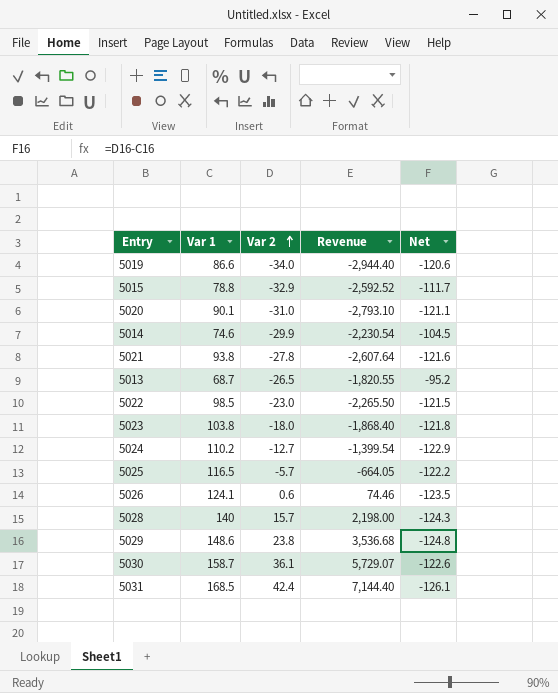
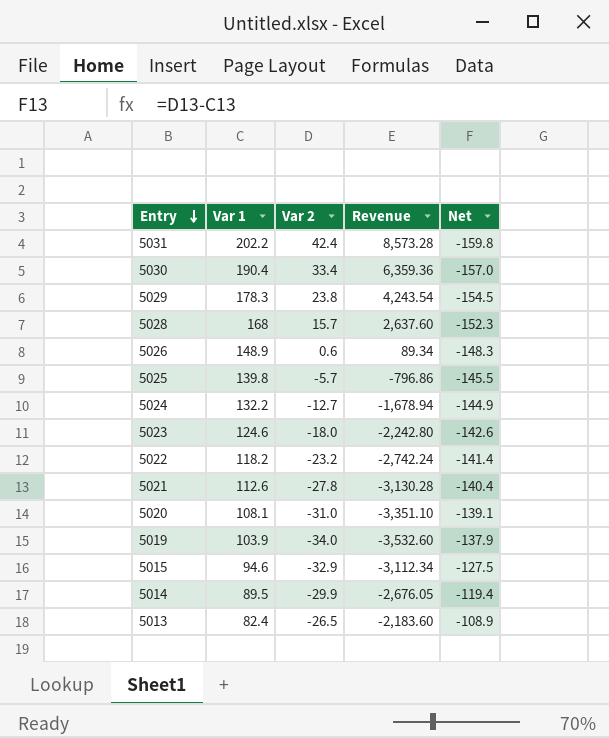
row order: Var 2 ascending -> Entry descending
5031 | Var 1: 168.5 -> 202.2
5031 | Revenue: 7,144.40 -> 8,573.28
5031 | Net: -126.1 -> -159.8
5030 | Var 1: 158.7 -> 190.4
5030 | Var 2: 36.1 -> 33.4
5030 | Revenue: 5,729.07 -> 6,359.36
5030 | Net: -122.6 -> -157.0
5029 | Var 1: 148.6 -> 178.3
5029 | Revenue: 3,536.68 -> 4,243.54
5029 | Net: -124.8 -> -154.5
5028 | Var 1: 140 -> 168
5028 | Revenue: 2,198.00 -> 2,637.60
5028 | Net: -124.3 -> -152.3
5026 | Var 1: 124.1 -> 148.9
5026 | Revenue: 74.46 -> 89.34
5026 | Net: -123.5 -> -148.3
5025 | Var 1: 116.5 -> 139.8
5025 | Revenue: -664.05 -> -796.86
5025 | Net: -122.2 -> -145.5
5024 | Var 1: 110.2 -> 132.2
5024 | Revenue: -1,399.54 -> -1,678.94
5024 | Net: -122.9 -> -144.9
5023 | Var 1: 103.8 -> 124.6
5023 | Revenue: -1,868.40 -> -2,242.80
5023 | Net: -121.8 -> -142.6
5022 | Var 1: 98.5 -> 118.2
5022 | Var 2: -23.0 -> -23.2
5022 | Revenue: -2,265.50 -> -2,742.24
5022 | Net: -121.5 -> -141.4
5021 | Var 1: 93.8 -> 112.6
5021 | Revenue: -2,607.64 -> -3,130.28
5021 | Net: -121.6 -> -140.4
5020 | Var 1: 90.1 -> 108.1
5020 | Revenue: -2,793.10 -> -3,351.10
5020 | Net: -121.1 -> -139.1
5019 | Var 1: 86.6 -> 103.9
5019 | Revenue: -2,944.40 -> -3,532.60
5019 | Net: -120.6 -> -137.9
5015 | Var 1: 78.8 -> 94.6
5015 | Revenue: -2,592.52 -> -3,112.34
5015 | Net: -111.7 -> -127.5
5014 | Var 1: 74.6 -> 89.5
5014 | Revenue: -2,230.54 -> -2,676.05
5014 | Net: -104.5 -> -119.4
5013 | Var 1: 68.7 -> 82.4
5013 | Revenue: -1,820.55 -> -2,183.60
5013 | Net: -95.2 -> -108.9

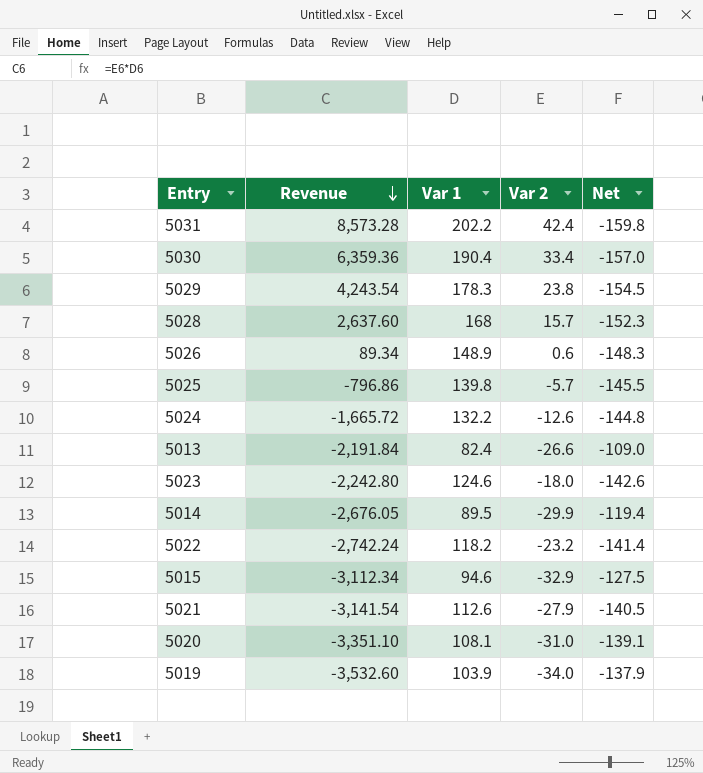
row order: Entry descending -> Revenue descending
column Revenue | position: 4 -> 2
5024 | Revenue: -1,678.94 -> -1,665.72
5024 | Var 2: -12.7 -> -12.6
5024 | Net: -144.9 -> -144.8
5013 | Revenue: -2,183.60 -> -2,191.84
5013 | Var 2: -26.5 -> -26.6
5013 | Net: -108.9 -> -109.0
5021 | Revenue: -3,130.28 -> -3,141.54
5021 | Var 2: -27.8 -> -27.9
5021 | Net: -140.4 -> -140.5

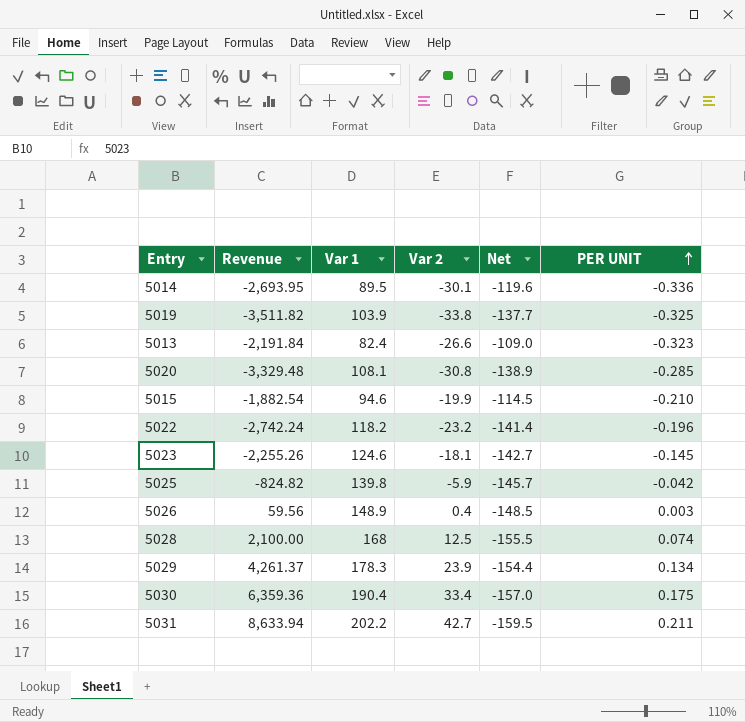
row order: Revenue descending -> PER UNIT ascending
column PER UNIT | formula: none -> [Var 2] / [Var 1]
row 5024: -1,665.72 | 132.2 | -12.6 | -144.8 -> none
row 5021: -3,141.54 | 112.6 | -27.9 | -140.5 -> none
5014 | Revenue: -2,676.05 -> -2,693.95
5014 | Var 2: -29.9 -> -30.1
5014 | Net: -119.4 -> -119.6
5019 | Revenue: -3,532.60 -> -3,511.82
5019 | Var 2: -34.0 -> -33.8
5019 | Net: -137.9 -> -137.7
5020 | Revenue: -3,351.10 -> -3,329.48
5020 | Var 2: -31.0 -> -30.8
5020 | Net: -139.1 -> -138.9
5015 | Revenue: -3,112.34 -> -1,882.54
5015 | Var 2: -32.9 -> -19.9
5015 | Net: -127.5 -> -114.5
5023 | Revenue: -2,242.80 -> -2,255.26
5023 | Var 2: -18.0 -> -18.1
5023 | Net: -142.6 -> -142.7
5025 | Revenue: -796.86 -> -824.82
5025 | Var 2: -5.7 -> -5.9
5025 | Net: -145.5 -> -145.7
5026 | Revenue: 89.34 -> 59.56
5026 | Var 2: 0.6 -> 0.4
5026 | Net: -148.3 -> -148.5
5028 | Revenue: 2,637.60 -> 2,100.00
5028 | Var 2: 15.7 -> 12.5
5028 | Net: -152.3 -> -155.5
5029 | Revenue: 4,243.54 -> 4,261.37
5029 | Var 2: 23.8 -> 23.9
5029 | Net: -154.5 -> -154.4
5031 | Revenue: 8,573.28 -> 8,633.94
5031 | Var 2: 42.4 -> 42.7
5031 | Net: -159.8 -> -159.5

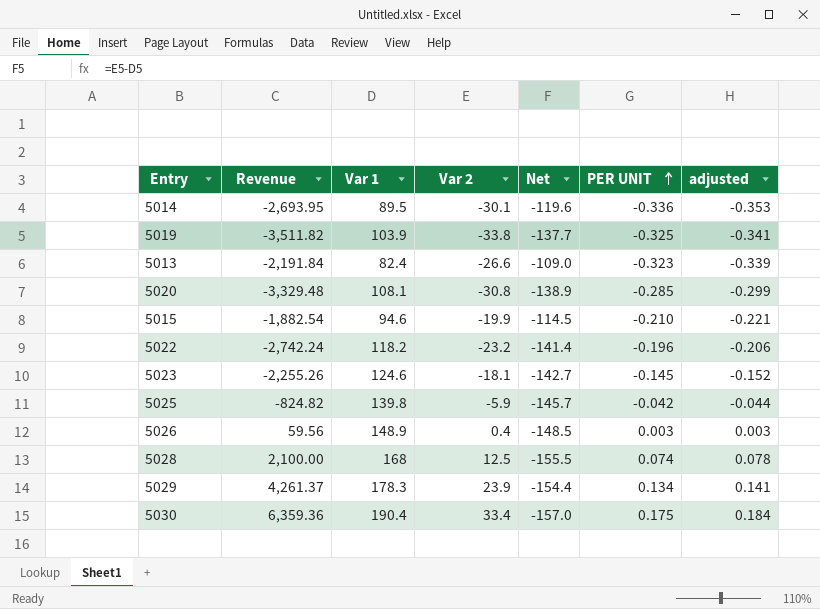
column adjusted | formula: none -> [PER UNIT] * 1.05
row 5031: 8,633.94 | 202.2 | 42.7 | -159.5 | 0.211 -> none

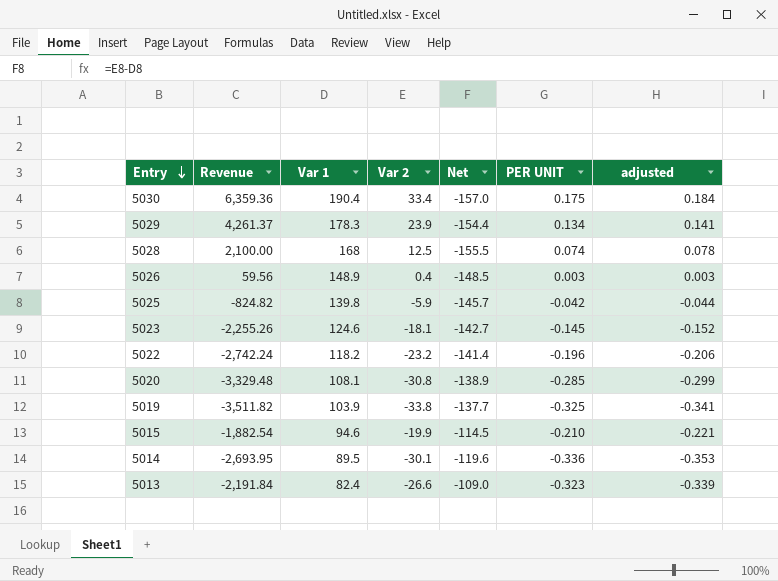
row order: PER UNIT ascending -> Entry descending

